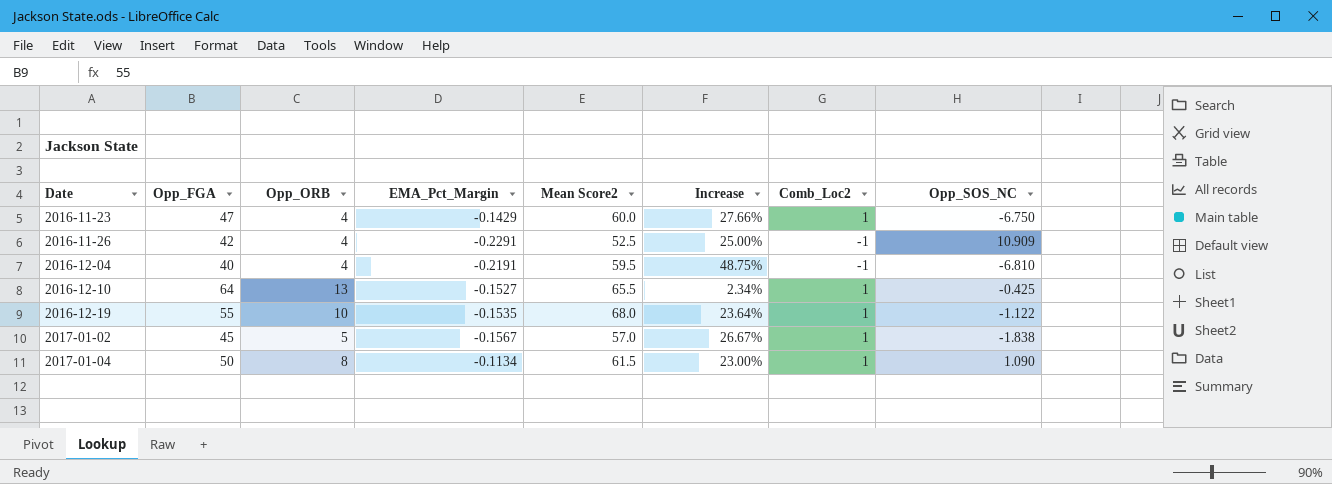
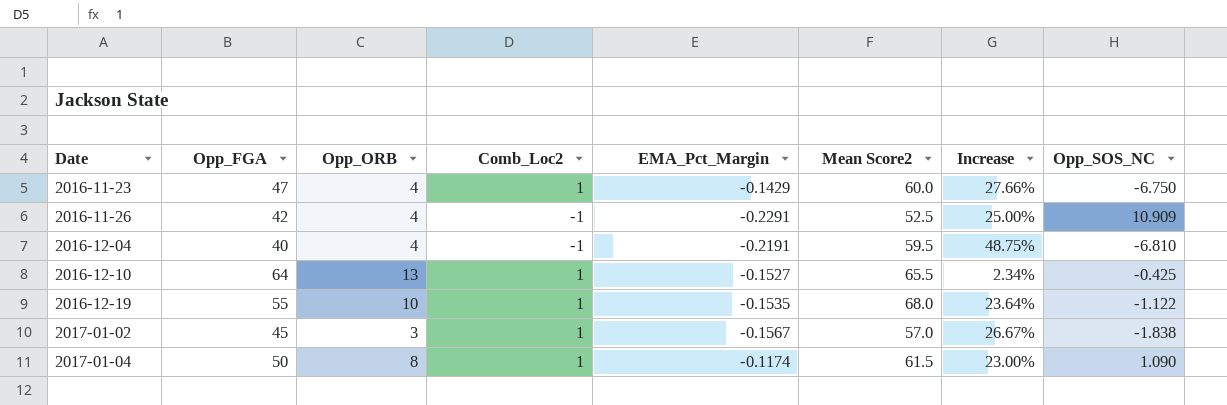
column Comb_Loc2 | position: 7 -> 4
2017-01-02 | Opp_ORB: 5 -> 3
2017-01-04 | EMA_Pct_Margin: -0.1134 -> -0.1174

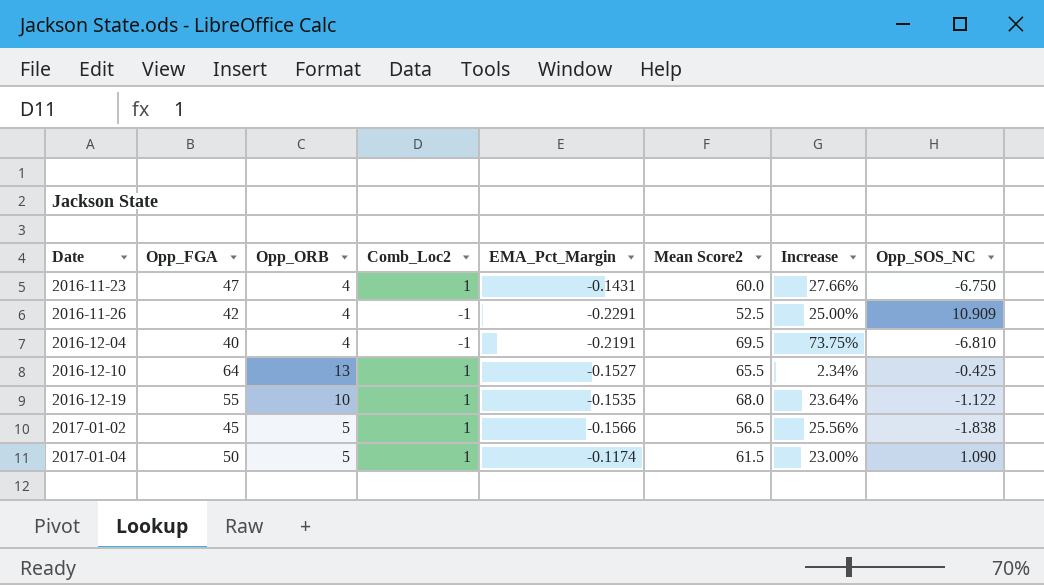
2016-11-23 | EMA_Pct_Margin: -0.1429 -> -0.1431
2016-12-04 | Mean Score2: 59.5 -> 69.5
2016-12-04 | Increase: 48.75% -> 73.75%
2017-01-02 | Opp_ORB: 3 -> 5
2017-01-02 | EMA_Pct_Margin: -0.1567 -> -0.1566
2017-01-02 | Mean Score2: 57.0 -> 56.5
2017-01-02 | Increase: 26.67% -> 25.56%
2017-01-04 | Opp_ORB: 8 -> 5

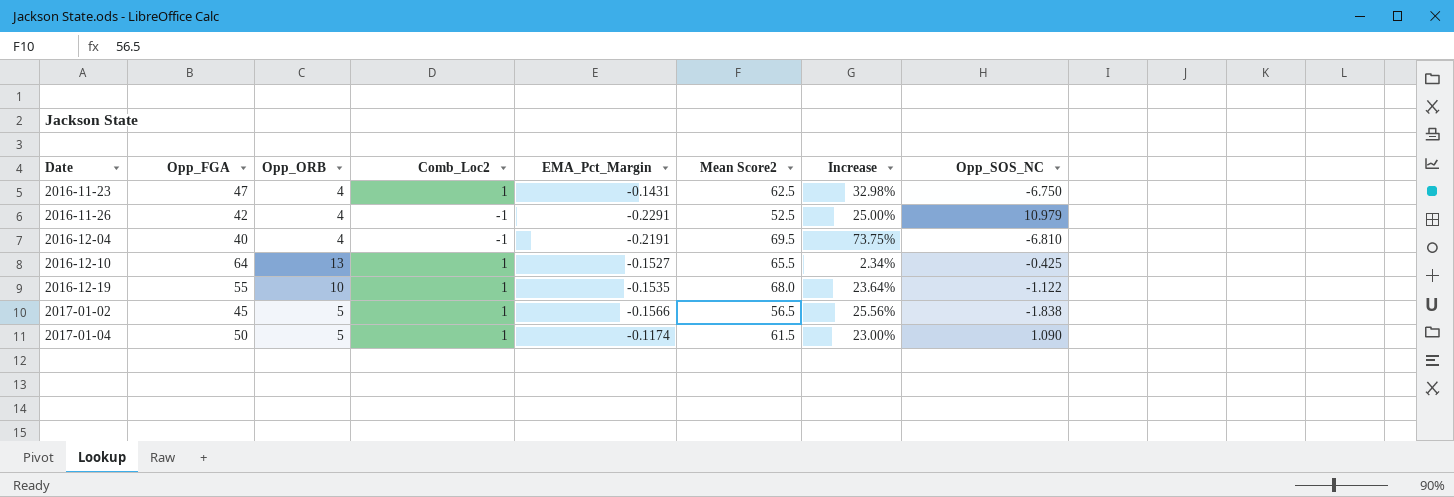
2016-11-23 | Mean Score2: 60.0 -> 62.5
2016-11-23 | Increase: 27.66% -> 32.98%
2016-11-26 | Opp_SOS_NC: 10.909 -> 10.979

